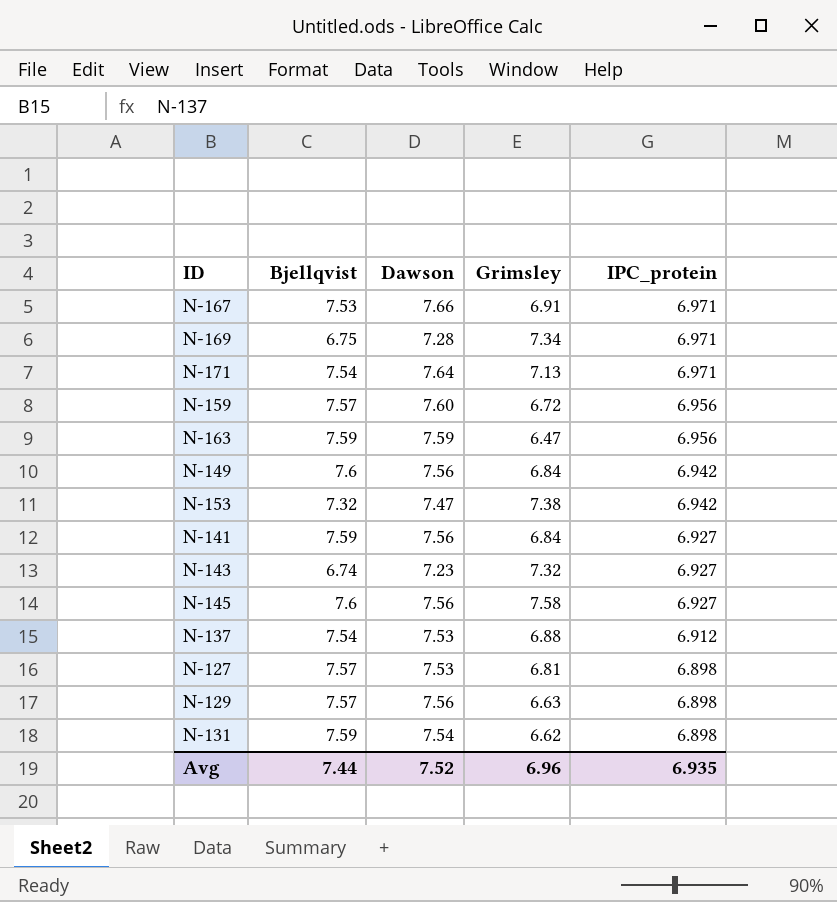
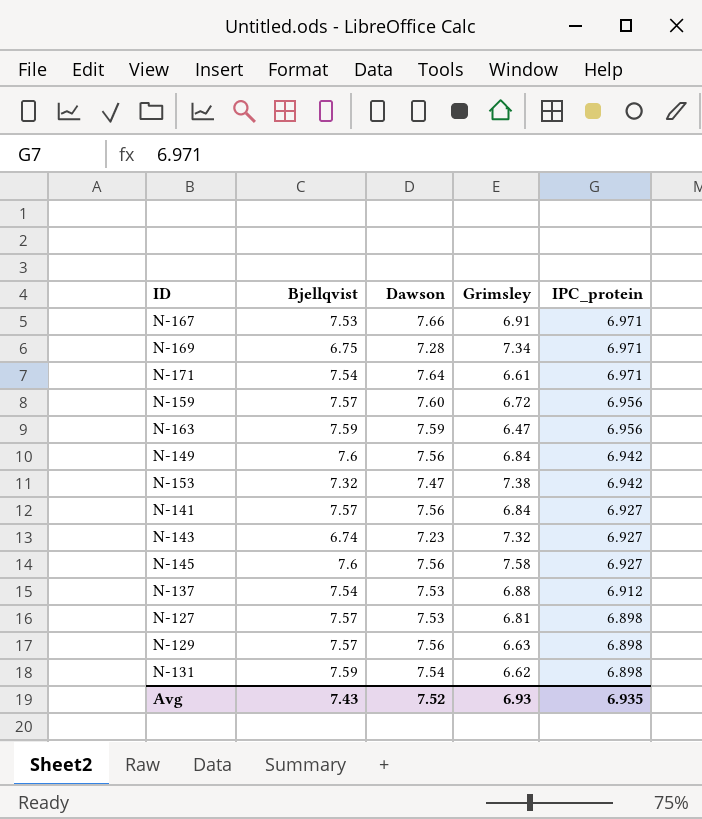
N-171 | Grimsley: 7.13 -> 6.61
N-141 | Bjellqvist: 7.59 -> 7.57
Avg | Bjellqvist: 7.44 -> 7.43
Avg | Grimsley: 6.96 -> 6.93

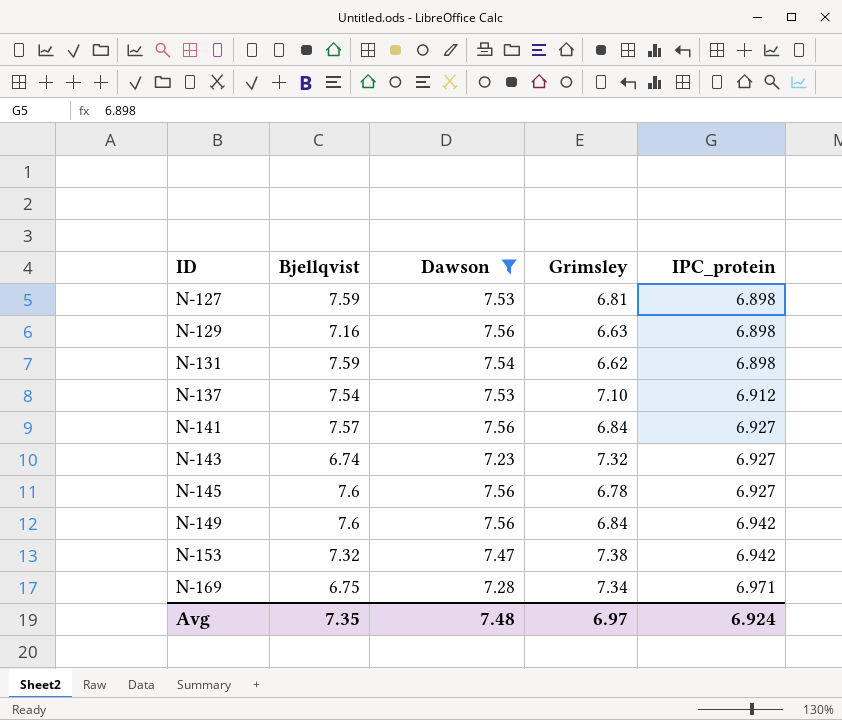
filter: none -> Dawson <= 7.56
row order: IPC_protein descending -> ID ascending
N-127 | Bjellqvist: 7.57 -> 7.59
N-129 | Bjellqvist: 7.57 -> 7.16
N-137 | Grimsley: 6.88 -> 7.10
N-145 | Grimsley: 7.58 -> 6.78
Avg | Bjellqvist: 7.43 -> 7.35
Avg | Dawson: 7.52 -> 7.48
Avg | Grimsley: 6.93 -> 6.97
Avg | IPC_protein: 6.935 -> 6.924

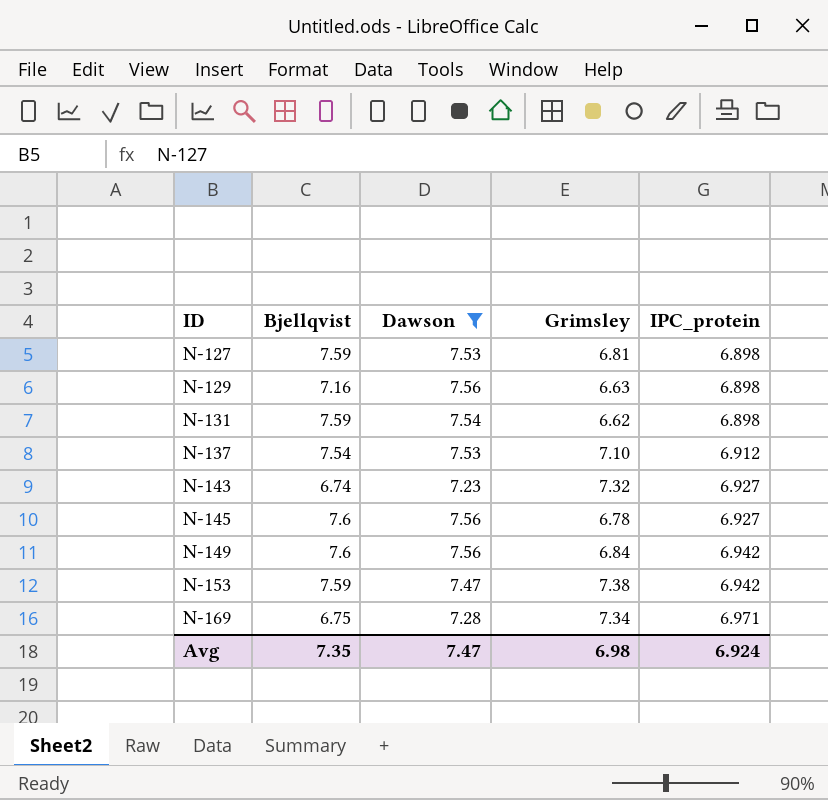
row N-141: 7.57 | 7.56 | 6.84 | 6.927 -> none
N-153 | Bjellqvist: 7.32 -> 7.59
Avg | Dawson: 7.48 -> 7.47
Avg | Grimsley: 6.97 -> 6.98

